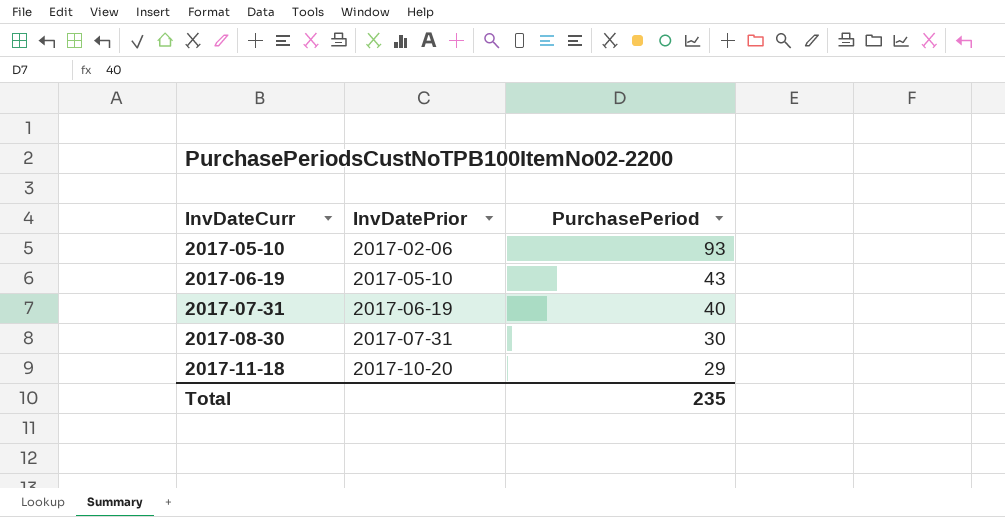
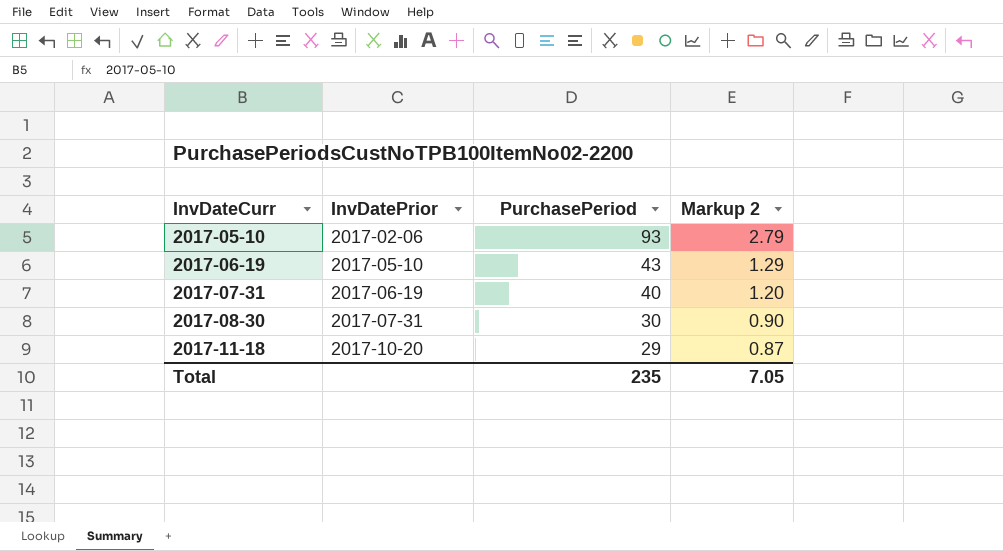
column Markup 2 | formula: none -> [PurchasePeriod] * 0.03

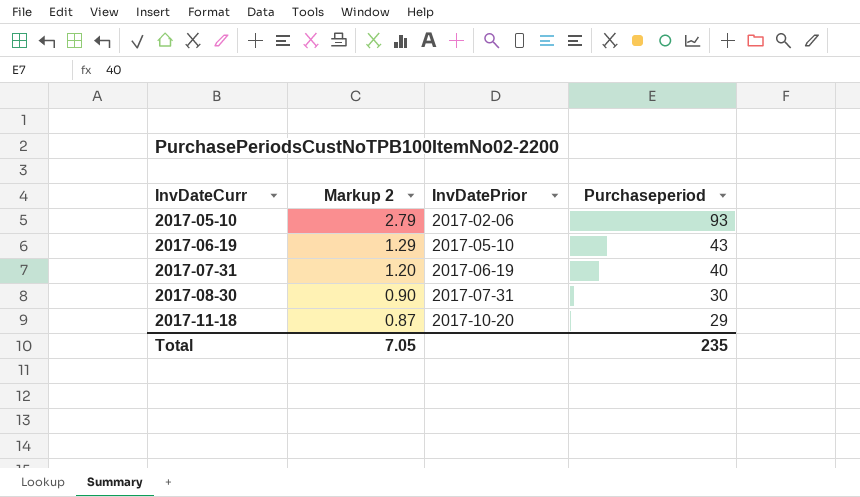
column Markup 2 | position: 4 -> 2
column name: PurchasePeriod -> Purchaseperiod

